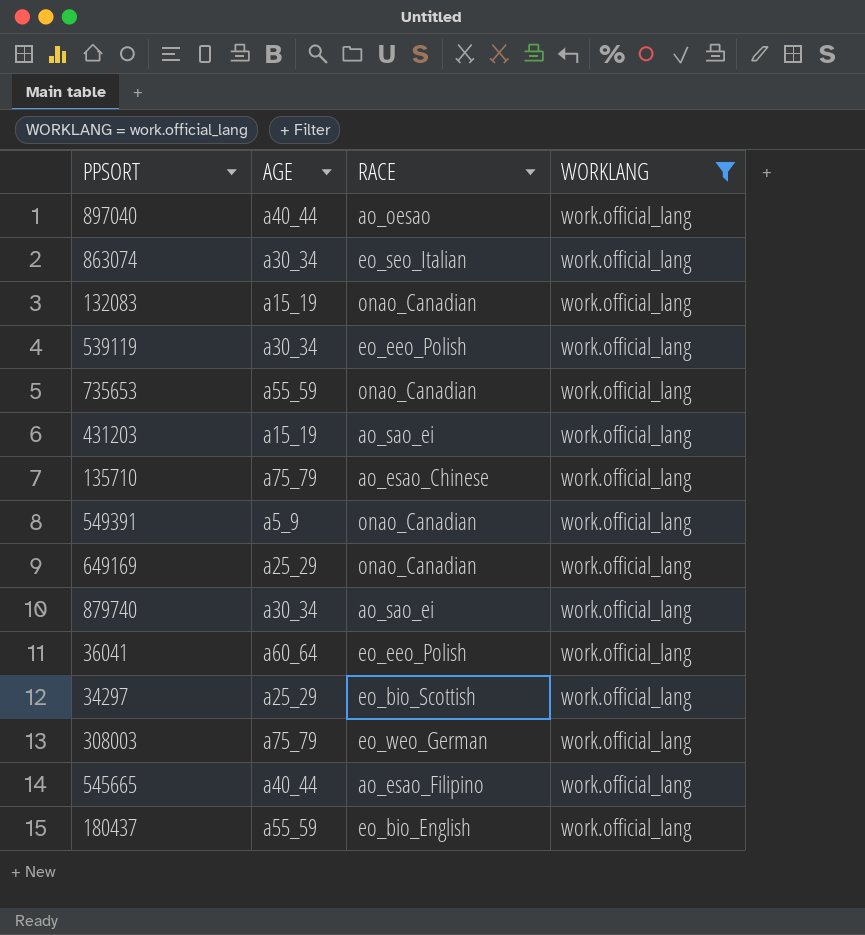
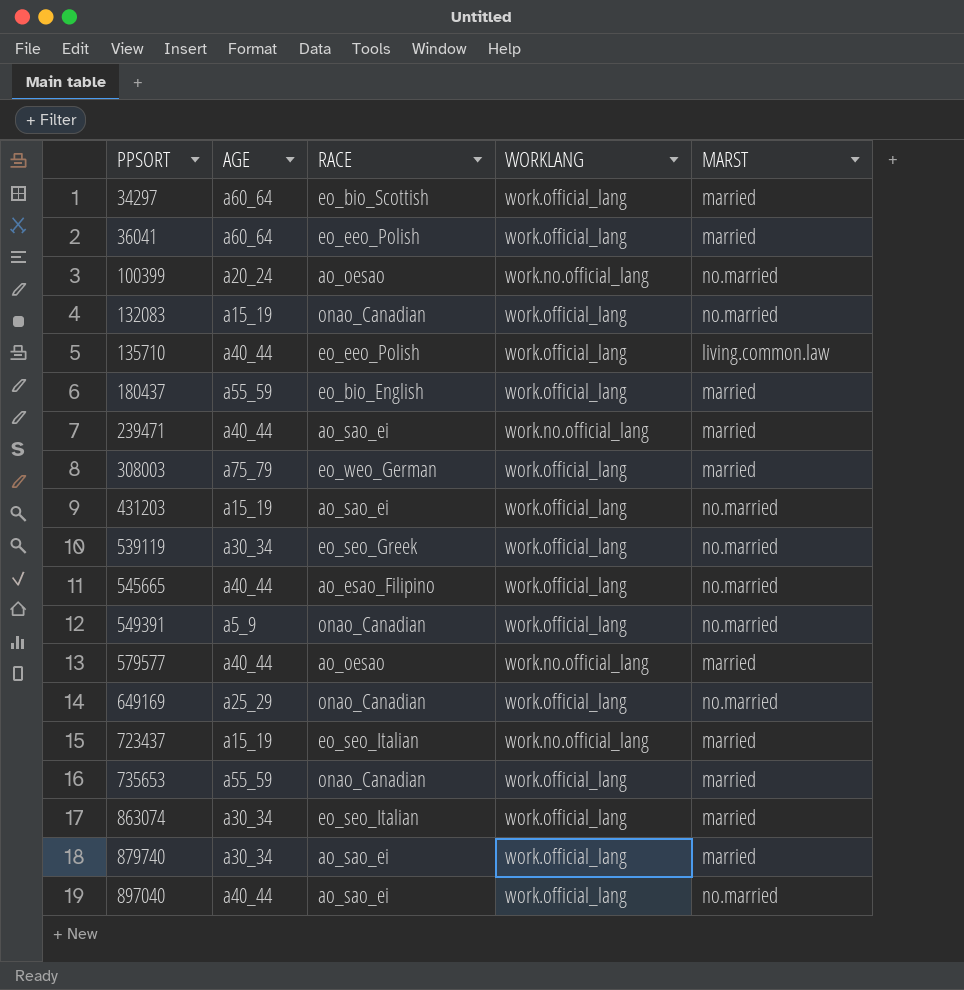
filter: WORKLANG = work.official_lang -> none
row order: none -> PPSORT ascending
column MARST | position: none -> 5
34297 | AGE: a25_29 -> a60_64
135710 | AGE: a75_79 -> a40_44
135710 | RACE: ao_esao_Chinese -> eo_eeo_Polish
539119 | RACE: eo_eeo_Polish -> eo_seo_Greek
897040 | RACE: ao_oesao -> ao_sao_ei

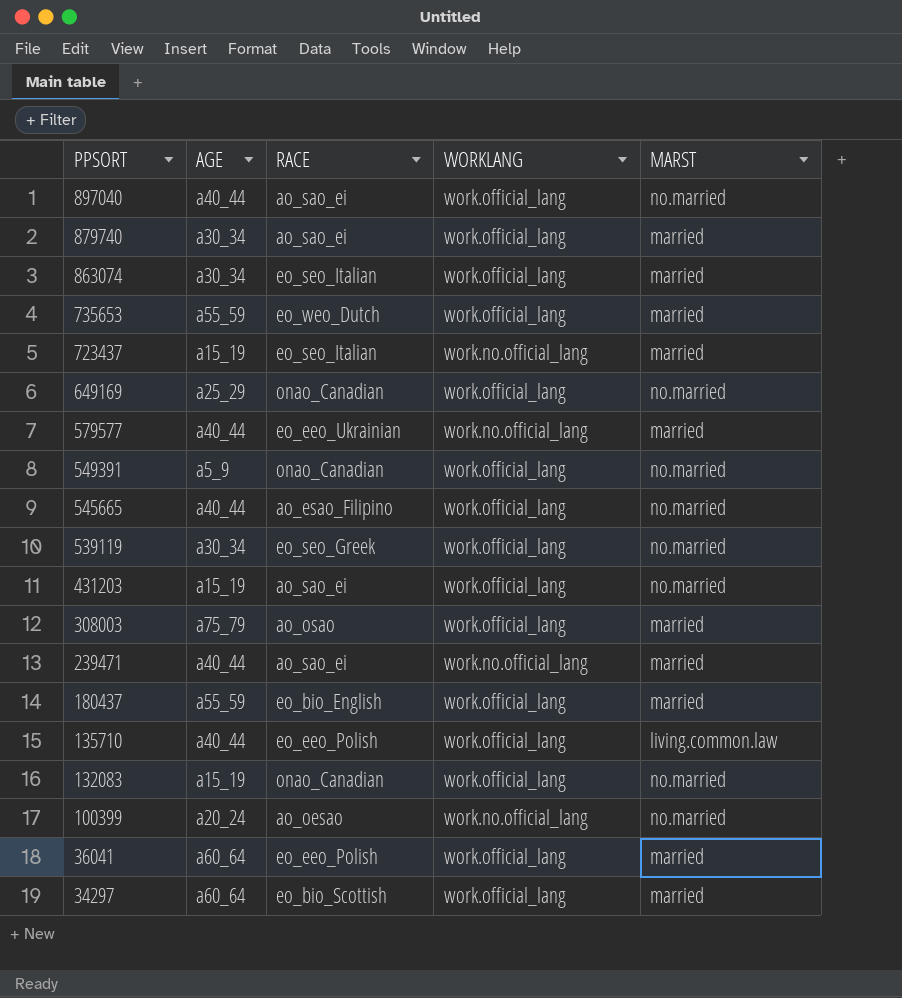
row order: PPSORT ascending -> PPSORT descending
735653 | RACE: onao_Canadian -> eo_weo_Dutch
579577 | RACE: ao_oesao -> eo_eeo_Ukrainian
308003 | RACE: eo_weo_German -> ao_osao

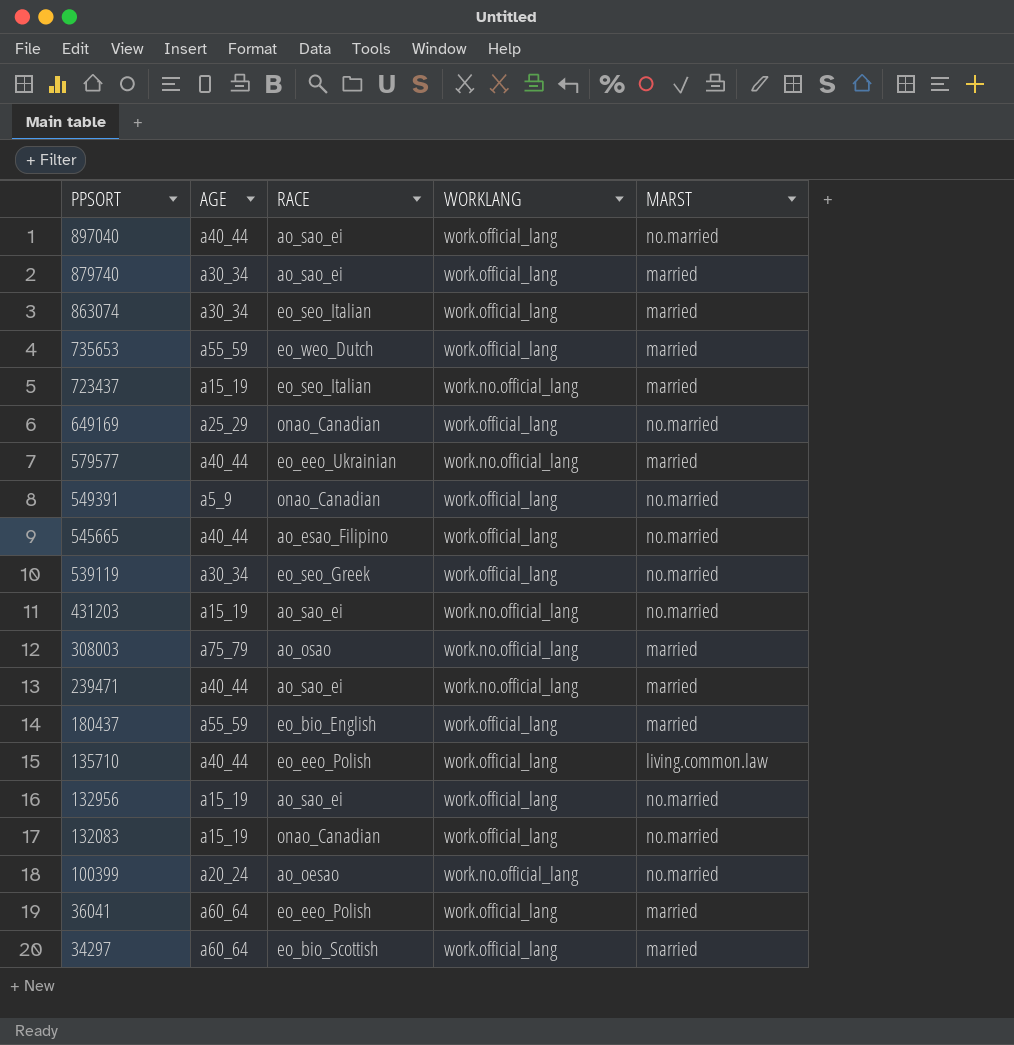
431203 | WORKLANG: work.official_lang -> work.no.official_lang
308003 | WORKLANG: work.official_lang -> work.no.official_lang
row 132956: none -> a15_19 | ao_sao_ei | work.official_lang | no.married

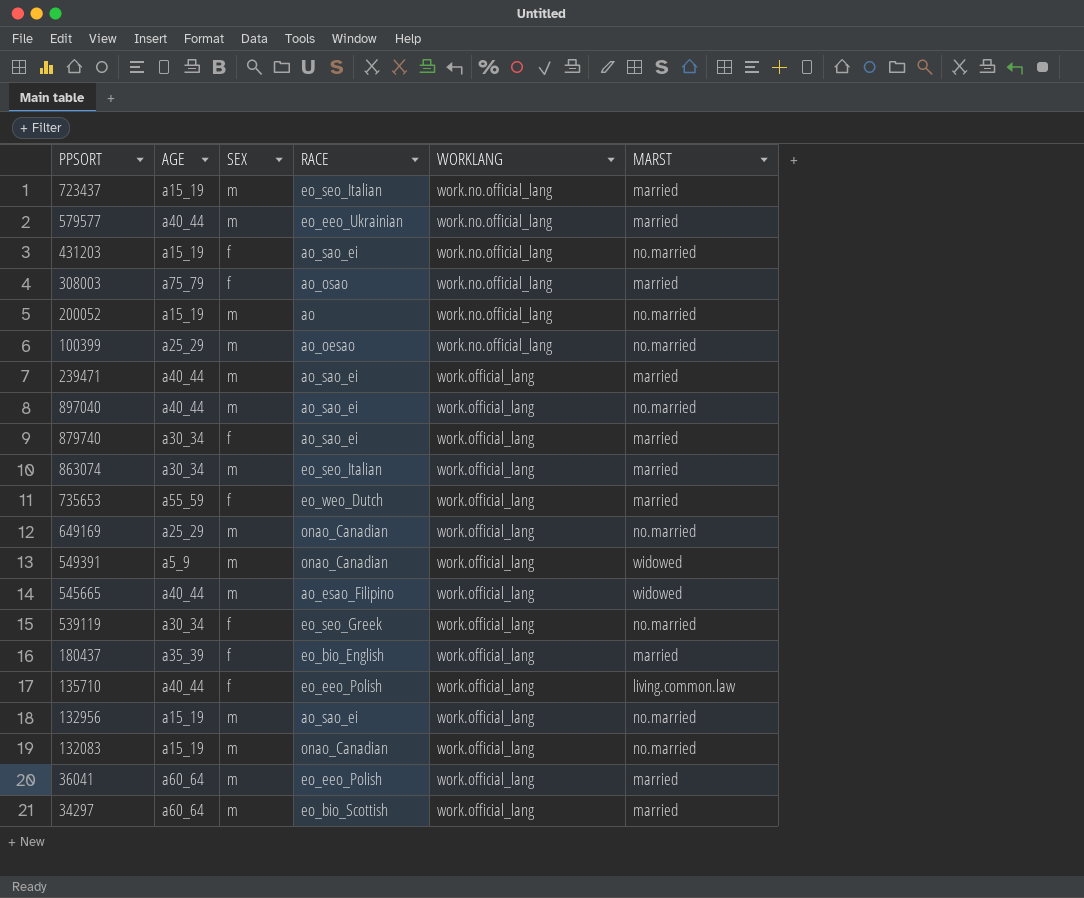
row order: PPSORT descending -> WORKLANG ascending
column SEX | position: none -> 3
row 200052: none -> a15_19 | m | ao | work.no.official_lang | no.married
100399 | AGE: a20_24 -> a25_29
239471 | WORKLANG: work.no.official_lang -> work.official_lang
549391 | MARST: no.married -> widowed
545665 | MARST: no.married -> widowed
180437 | AGE: a55_59 -> a35_39

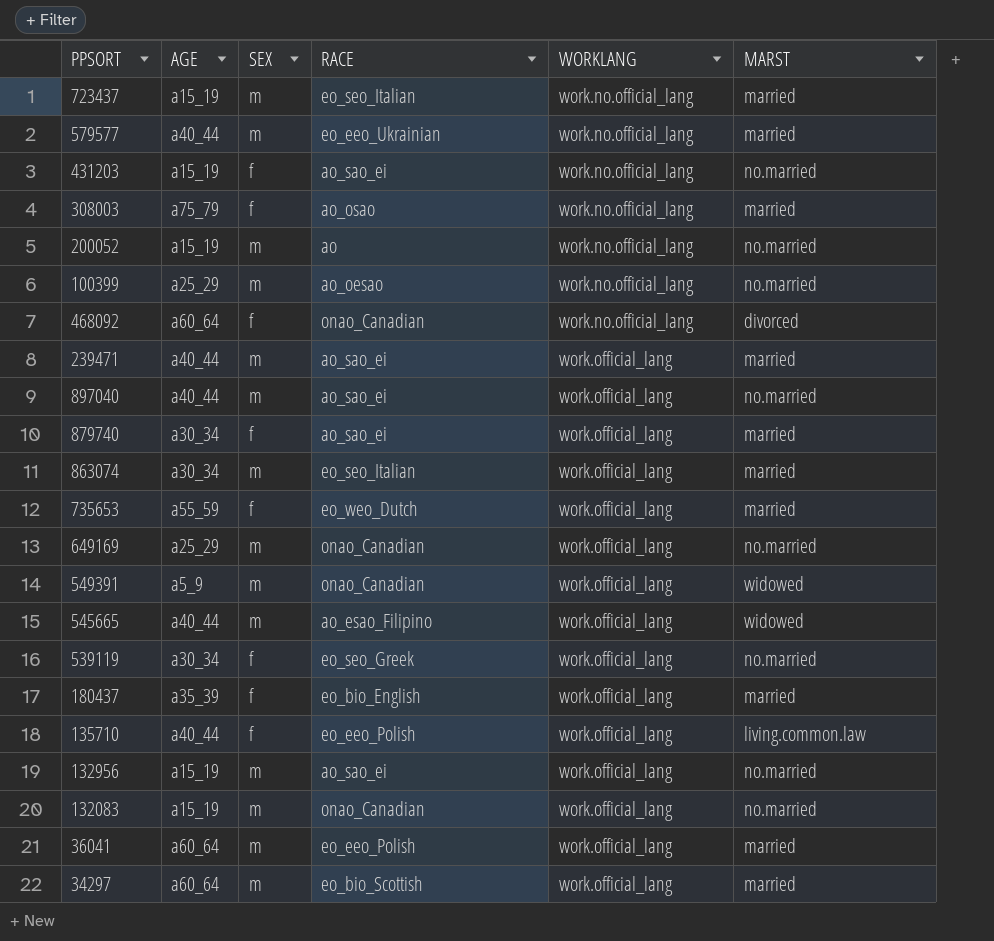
row 468092: none -> a60_64 | f | onao_Canadian | work.no.official_lang | divorced

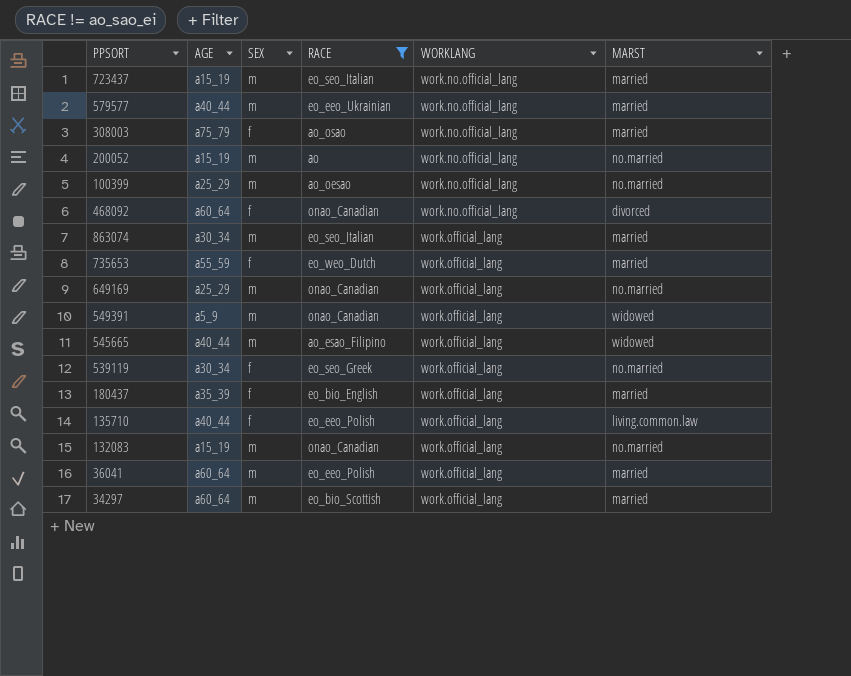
filter: none -> RACE != ao_sao_ei

